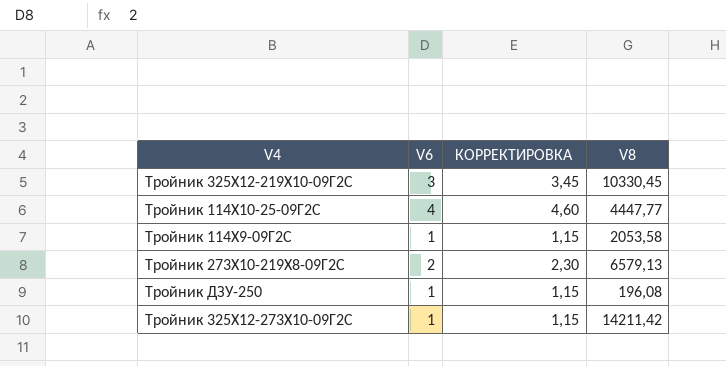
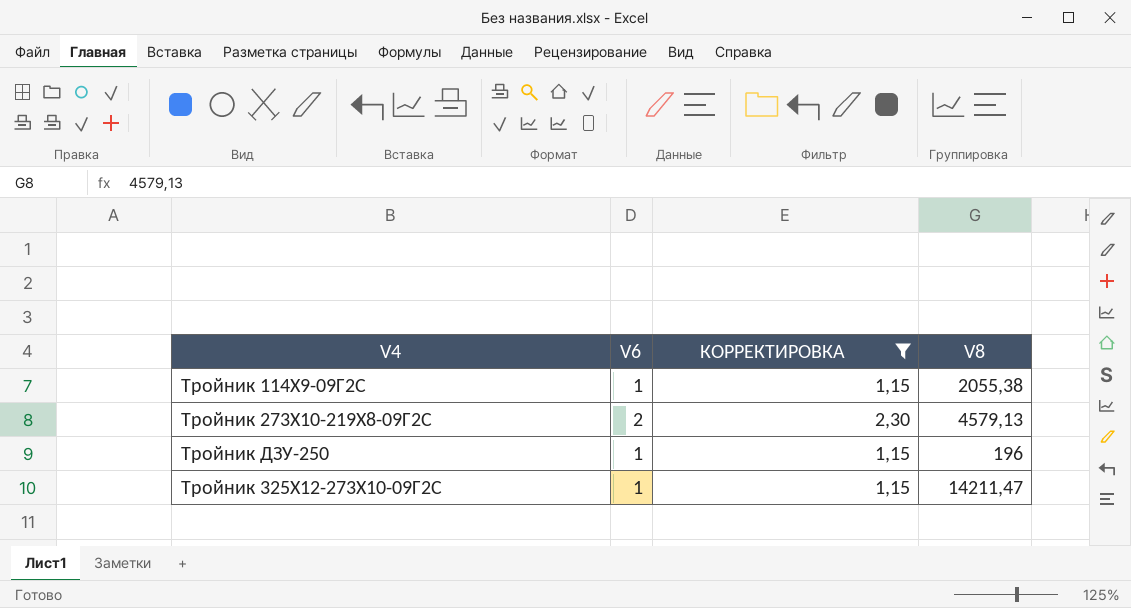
filter: none -> КОРРЕКТИРОВКА <= 2,30
Тройник 114Х9-09Г2С | V8: 2053,58 -> 2055,38
Тройник 273Х10-219Х8-09Г2С | V8: 6579,13 -> 4579,13
Тройник ДЗУ-250 | V8: 196,08 -> 196
Тройник 325Х12-273Х10-09Г2С | V8: 14211,42 -> 14211,47

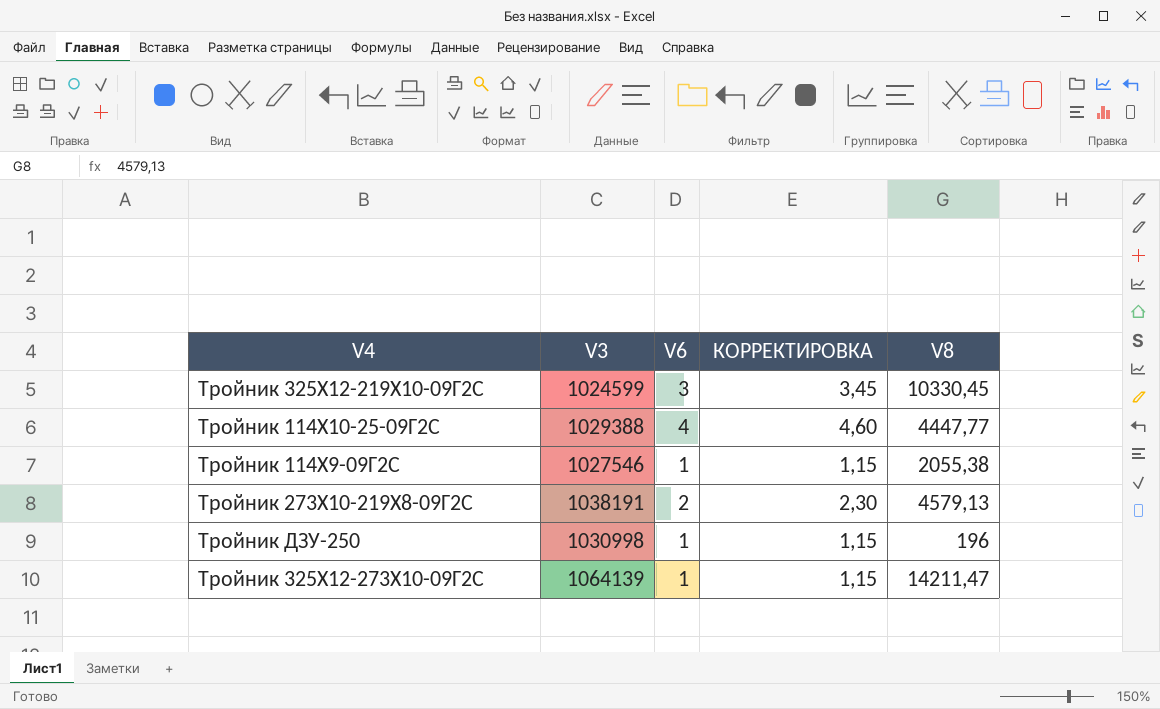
filter: КОРРЕКТИРОВКА <= 2,30 -> none
column V3 | position: none -> 2

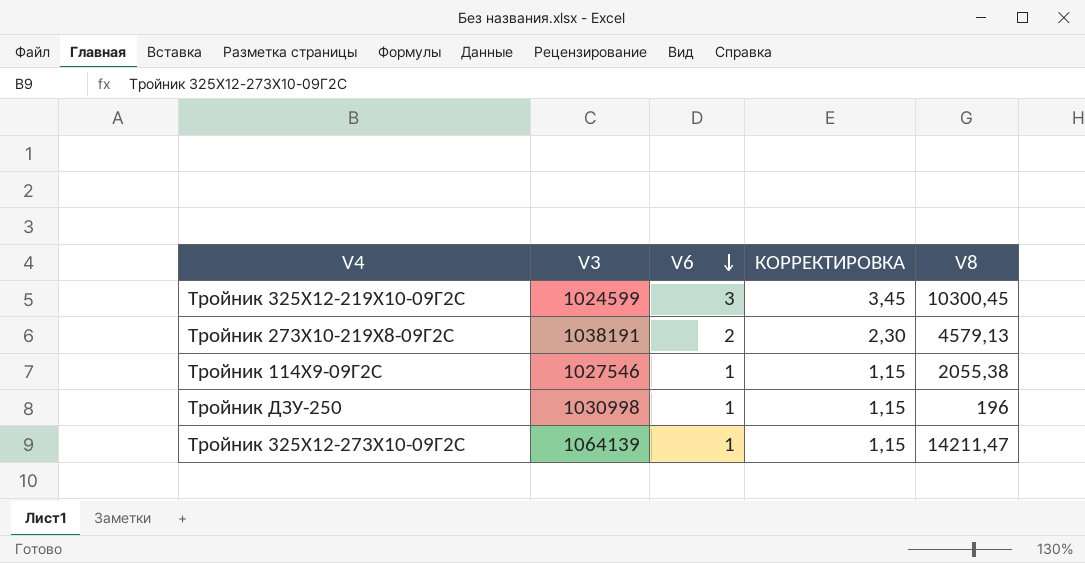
row order: none -> V6 descending
row Тройник 114Х10-25-09Г2С: 1029388 | 4 | 4,60 | 4447,77 -> none
Тройник 325Х12-219Х10-09Г2С | V8: 10330,45 -> 10300,45

